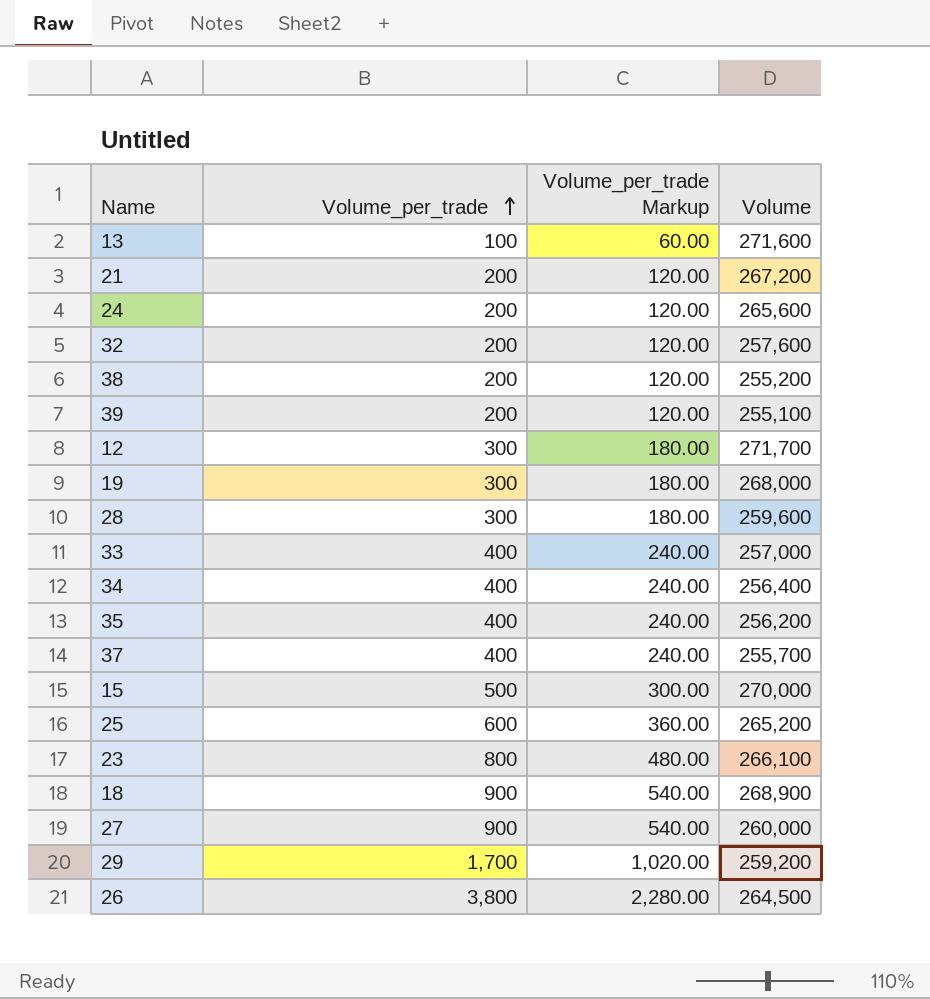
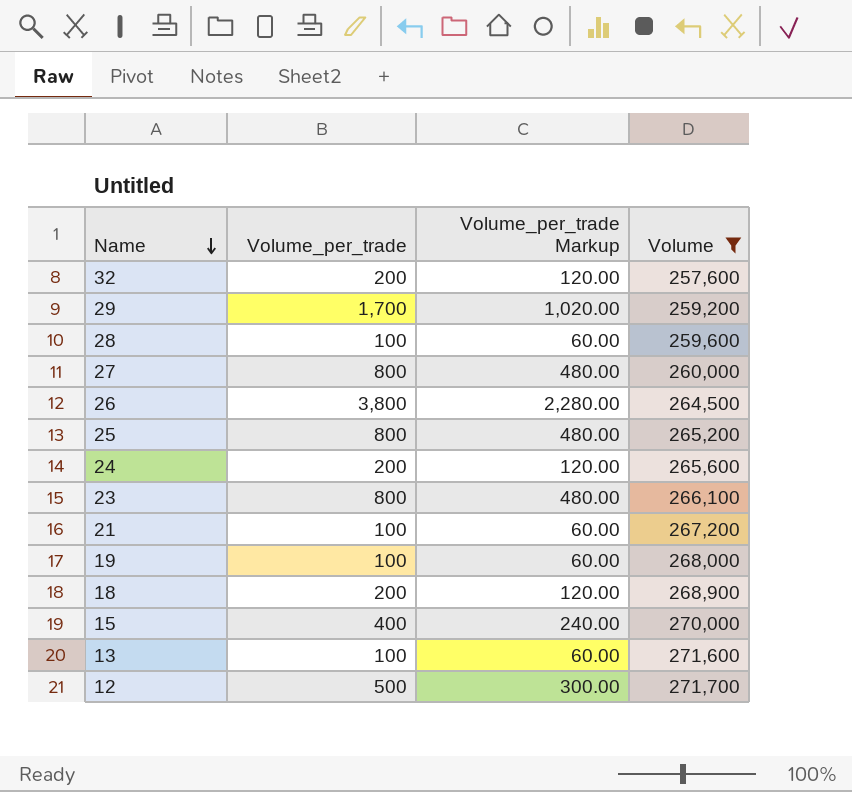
filter: none -> Volume >= 257,600
row order: Volume_per_trade ascending -> Name descending
28 | Volume_per_trade: 300 -> 100
28 | Volume_per_trade Markup: 180.00 -> 60.00
27 | Volume_per_trade: 900 -> 800
27 | Volume_per_trade Markup: 540.00 -> 480.00
25 | Volume_per_trade: 600 -> 800
25 | Volume_per_trade Markup: 360.00 -> 480.00
21 | Volume_per_trade: 200 -> 100
21 | Volume_per_trade Markup: 120.00 -> 60.00
19 | Volume_per_trade: 300 -> 100
19 | Volume_per_trade Markup: 180.00 -> 60.00
18 | Volume_per_trade: 900 -> 200
18 | Volume_per_trade Markup: 540.00 -> 120.00
15 | Volume_per_trade: 500 -> 400
15 | Volume_per_trade Markup: 300.00 -> 240.00
12 | Volume_per_trade: 300 -> 500
12 | Volume_per_trade Markup: 180.00 -> 300.00

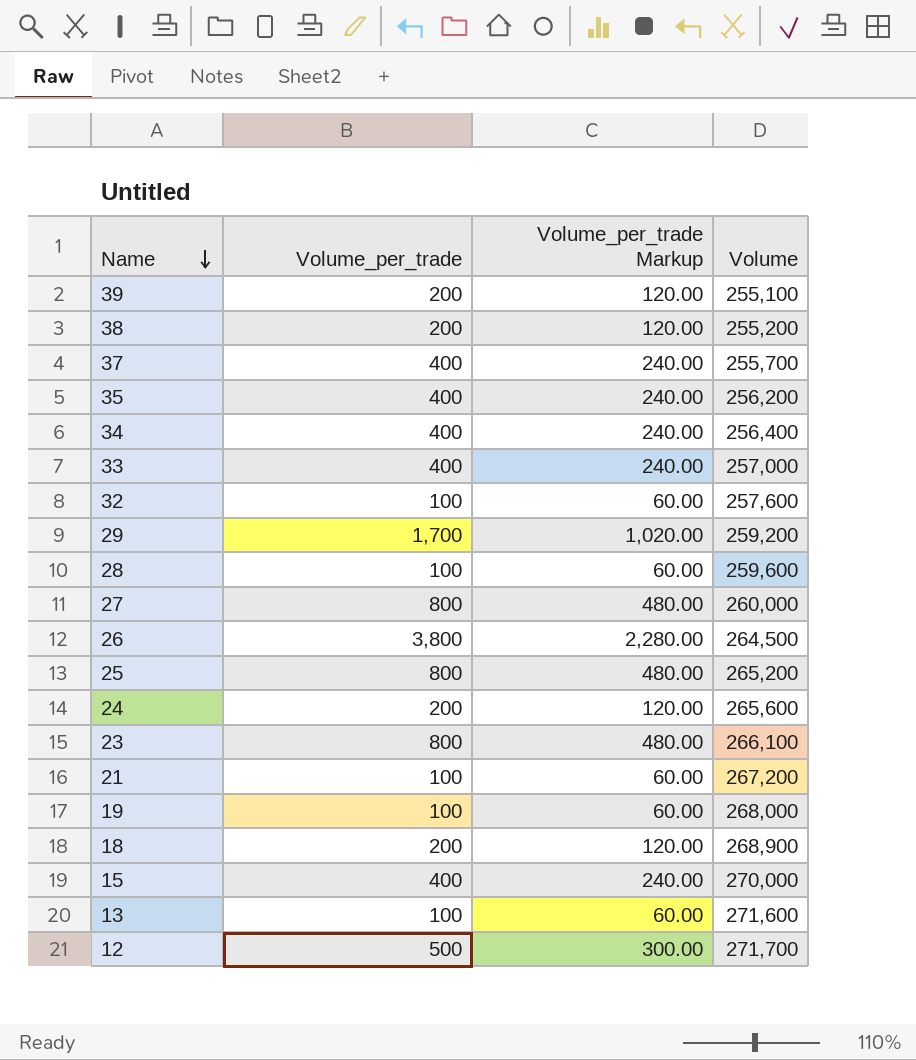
filter: Volume >= 257,600 -> none
32 | Volume_per_trade: 200 -> 100
32 | Volume_per_trade Markup: 120.00 -> 60.00

